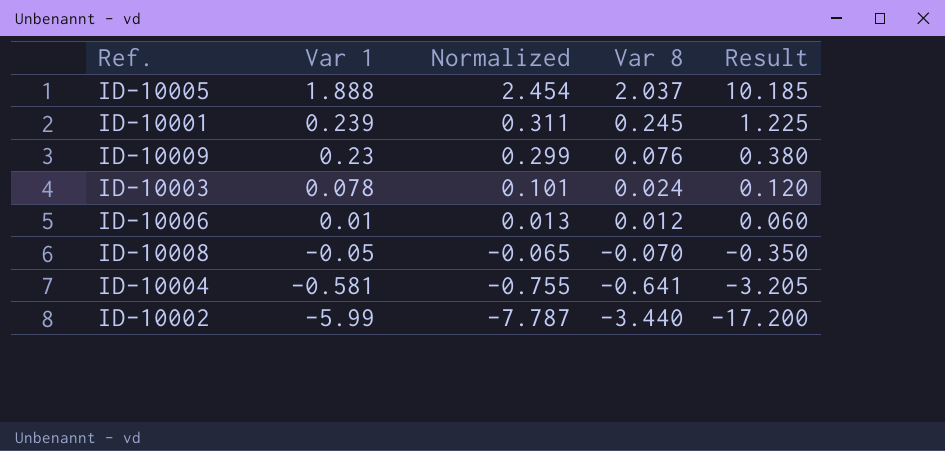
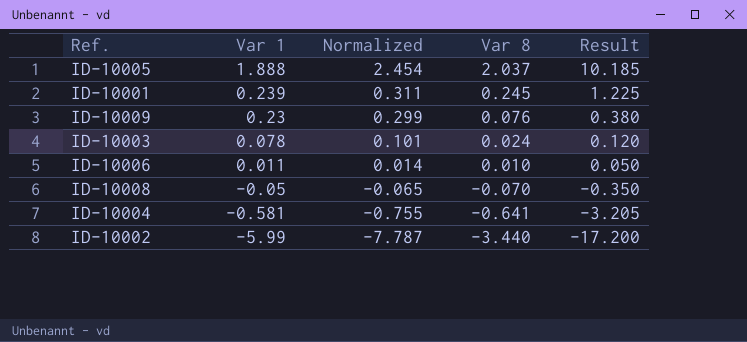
ID-10006 | Var 1: 0.01 -> 0.011
ID-10006 | Normalized: 0.013 -> 0.014
ID-10006 | Var 8: 0.012 -> 0.010
ID-10006 | Result: 0.060 -> 0.050

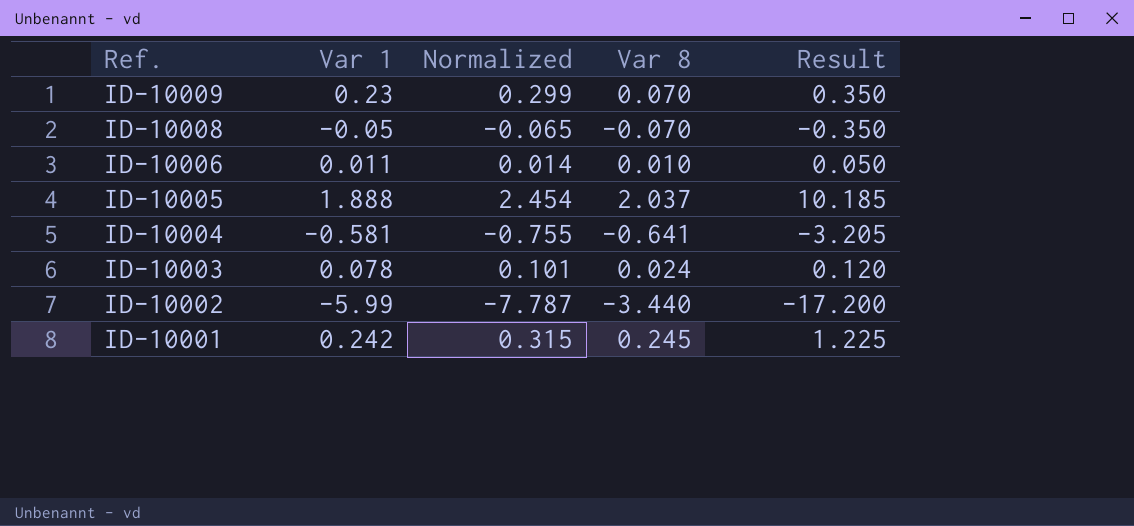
row order: Var 1 descending -> Ref. descending
ID-10009 | Var 8: 0.076 -> 0.070
ID-10009 | Result: 0.380 -> 0.350
ID-10001 | Var 1: 0.239 -> 0.242
ID-10001 | Normalized: 0.311 -> 0.315

